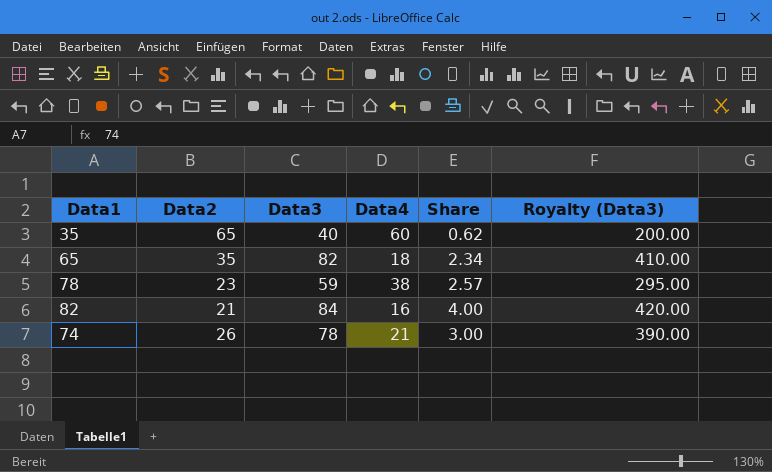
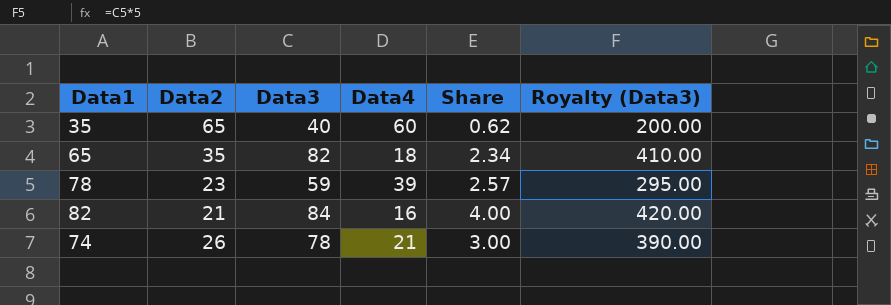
78 | Data4: 38 -> 39

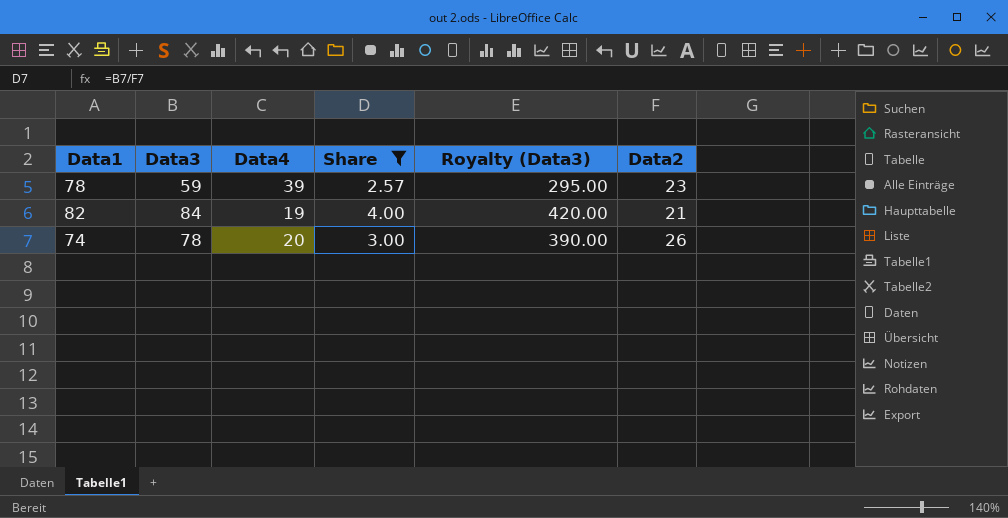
filter: none -> Share >= 2.57
column Data2 | position: 2 -> 6
82 | Data4: 16 -> 19
74 | Data4: 21 -> 20

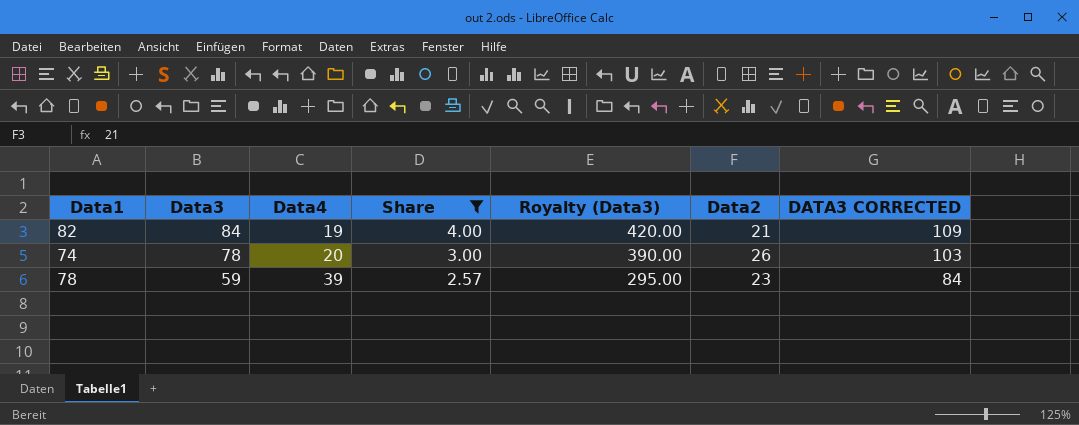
row order: none -> Data3 descending
column DATA3 CORRECTED | formula: none -> [Data3] + 25

